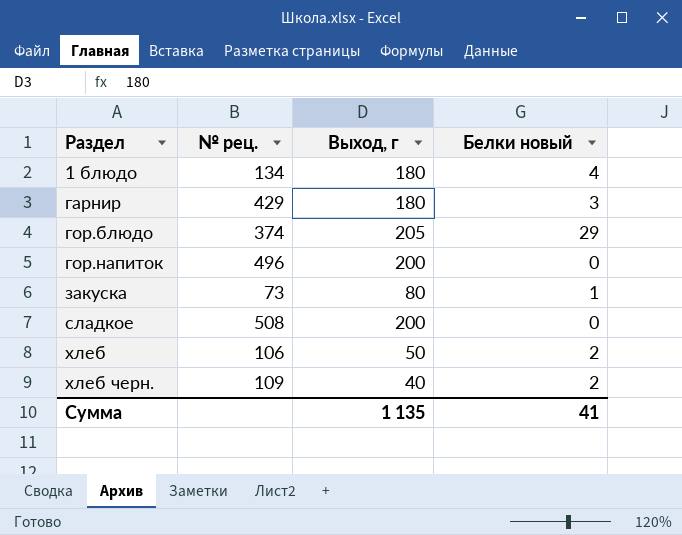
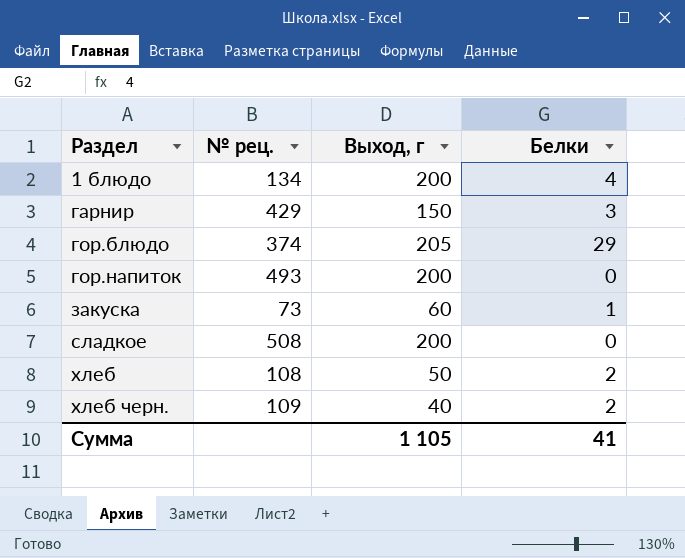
column name: Белки новый -> Белки
1 блюдо | Выход, г: 180 -> 200
гарнир | Выход, г: 180 -> 150
гор.напиток | № рец.: 496 -> 493
закуска | Выход, г: 80 -> 60
хлеб | № рец.: 106 -> 108
Сумма | Выход, г: 1 135 -> 1 105

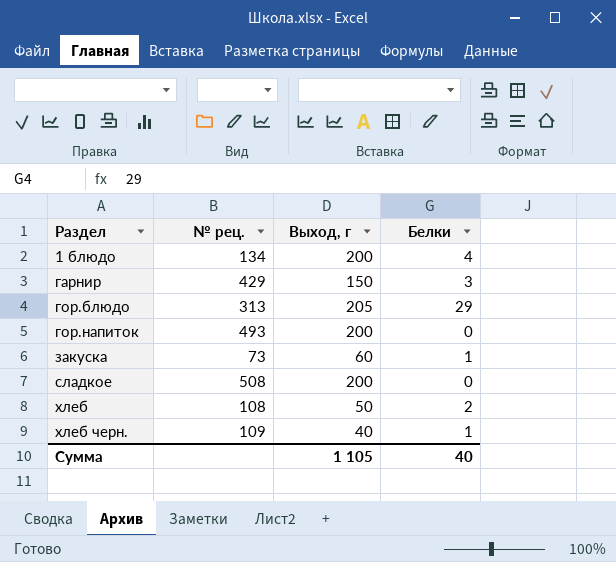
гор.блюдо | № рец.: 374 -> 313
хлеб черн. | Белки: 2 -> 1
Сумма | Белки: 41 -> 40

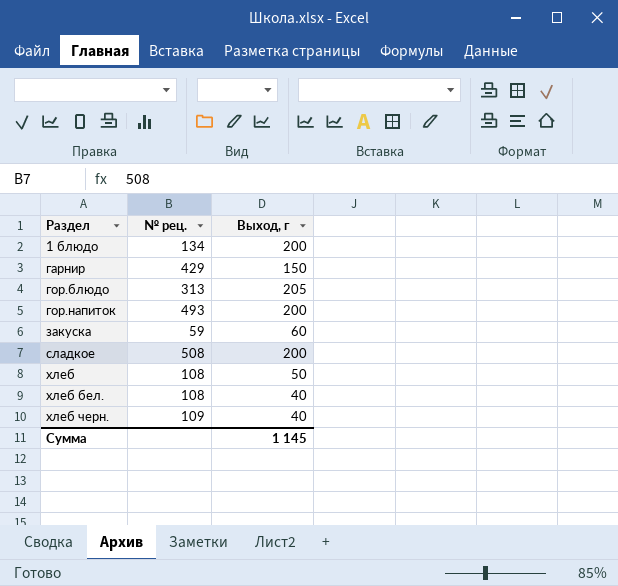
column Белки | position: 4 -> none
закуска | № рец.: 73 -> 59
row хлеб бел.: none -> 108 | 40
Сумма | Выход, г: 1 105 -> 1 145

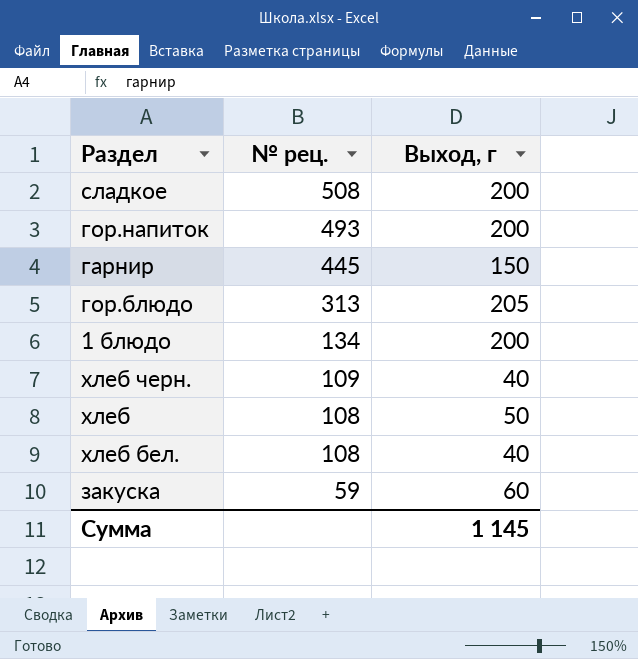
row order: Раздел ascending -> № рец. descending
гарнир | № рец.: 429 -> 445

